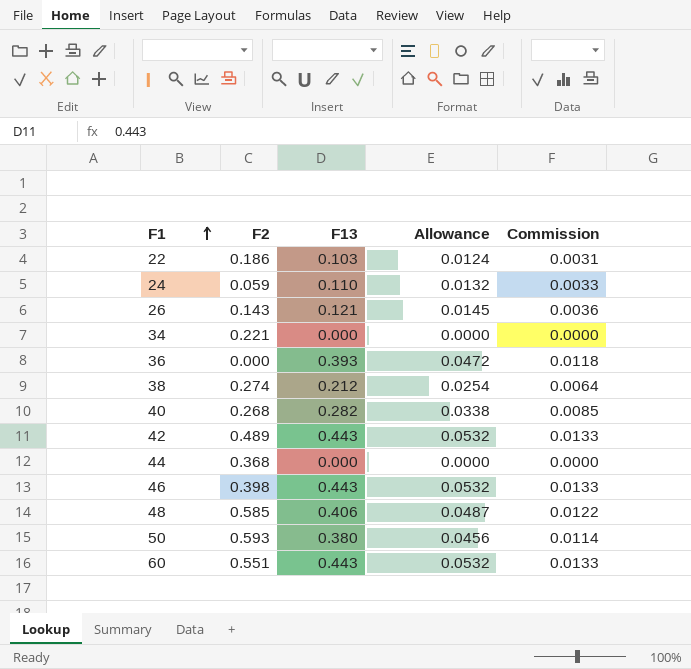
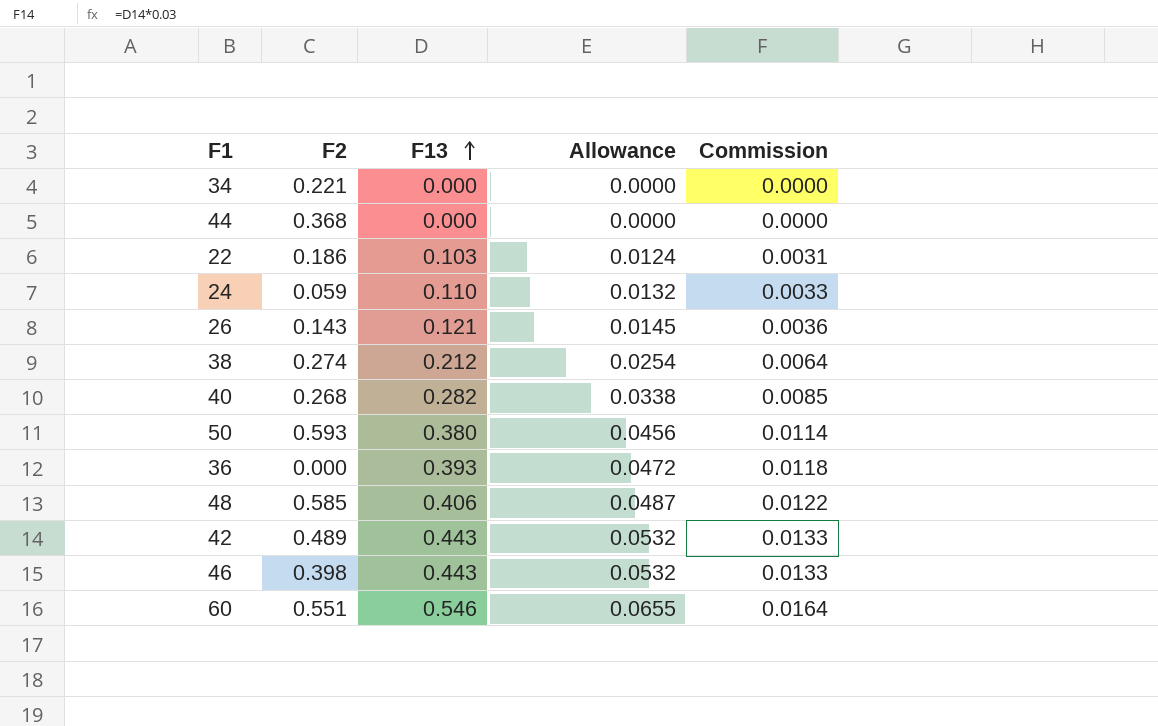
row order: F1 ascending -> F13 ascending
60 | F13: 0.443 -> 0.546
60 | Allowance: 0.0532 -> 0.0655
60 | Commission: 0.0133 -> 0.0164

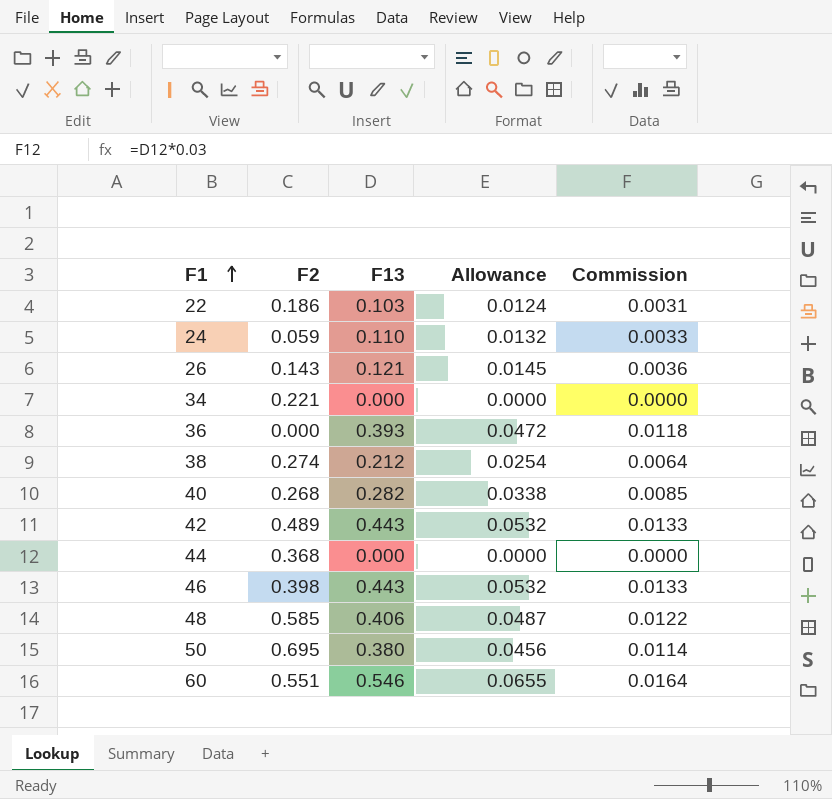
row order: F13 ascending -> F1 ascending
50 | F2: 0.593 -> 0.695

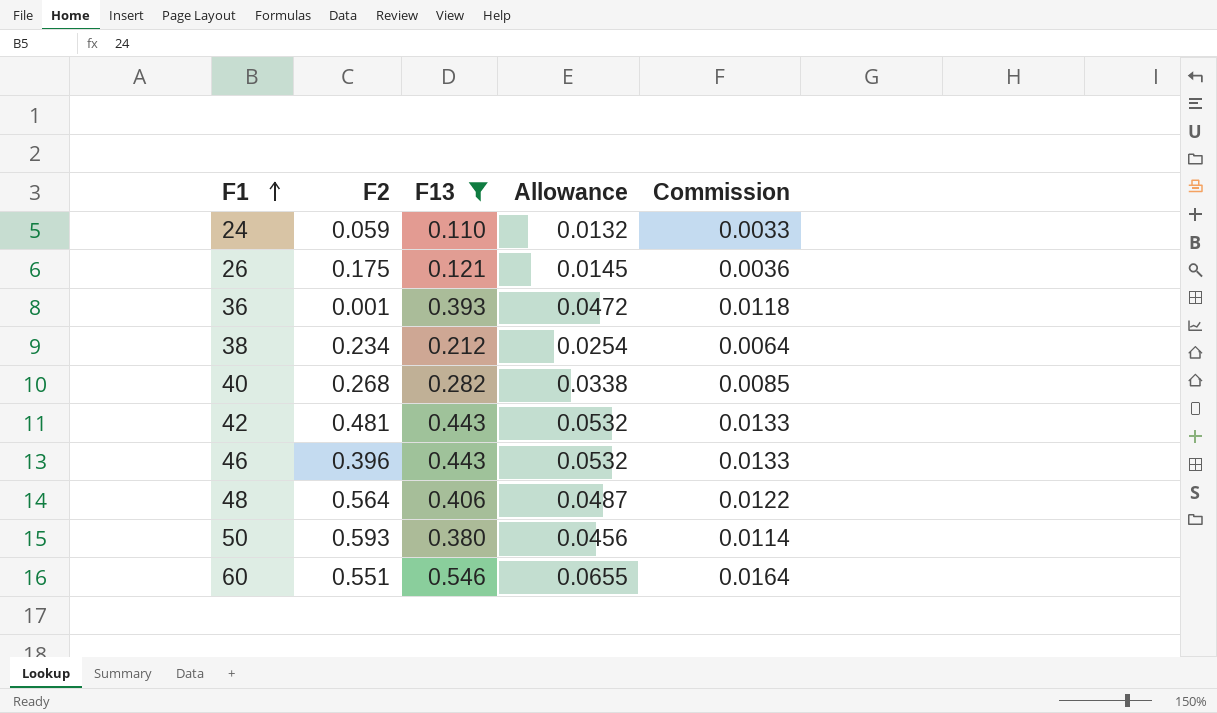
filter: none -> F13 >= 0.110
26 | F2: 0.143 -> 0.175
36 | F2: 0.000 -> 0.001
38 | F2: 0.274 -> 0.234
42 | F2: 0.489 -> 0.481
46 | F2: 0.398 -> 0.396
48 | F2: 0.585 -> 0.564
50 | F2: 0.695 -> 0.593

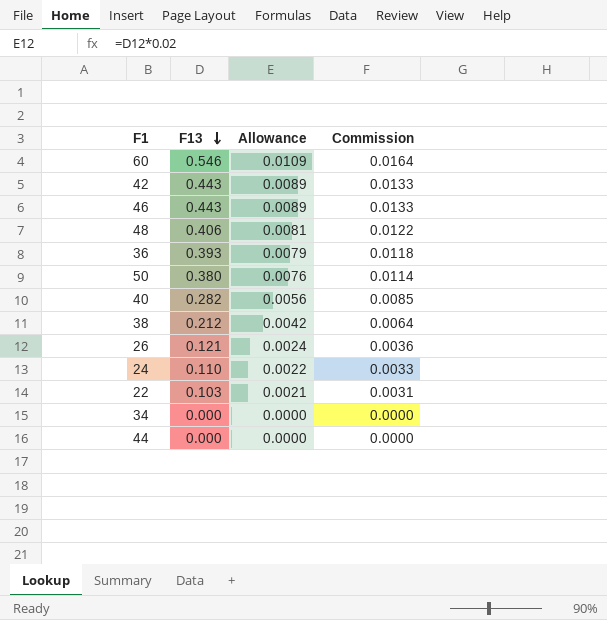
filter: F13 >= 0.110 -> none
row order: F1 ascending -> F13 descending
column F2 | position: 2 -> none
column Allowance | formula: [F13] * 0.12 -> [F13] * 0.02

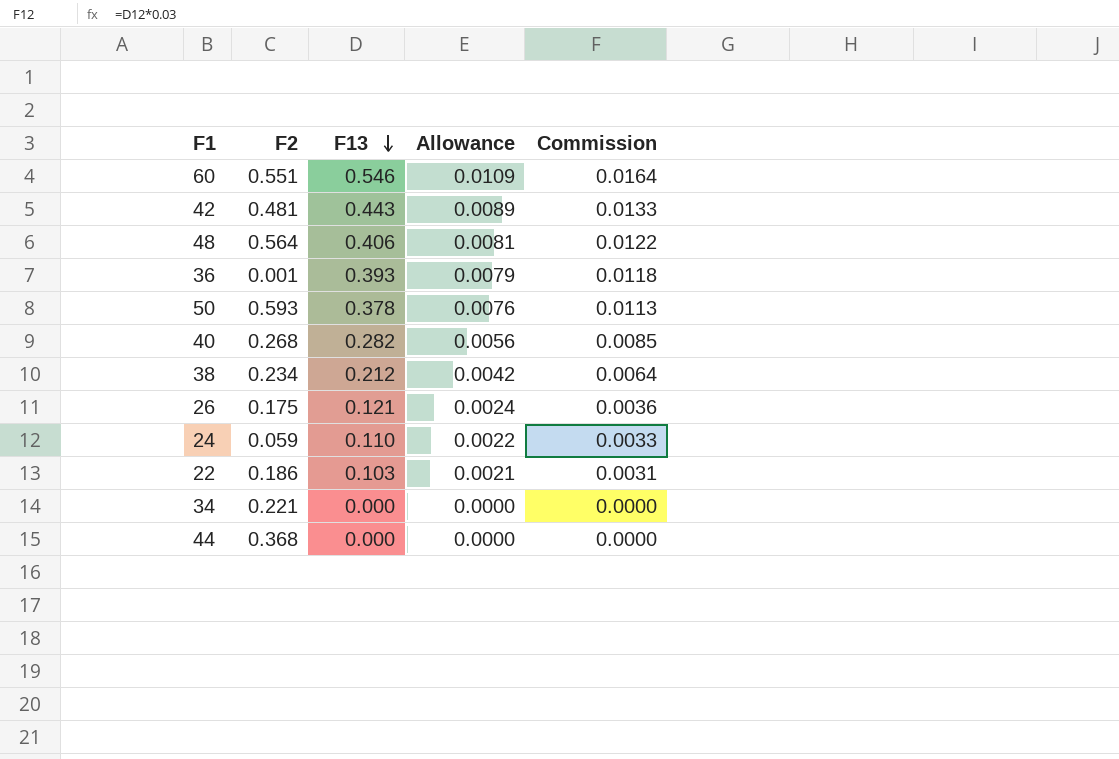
column F2 | position: none -> 2
row 46: 0.443 | 0.0089 | 0.0133 -> none
50 | F13: 0.380 -> 0.378
50 | Commission: 0.0114 -> 0.0113

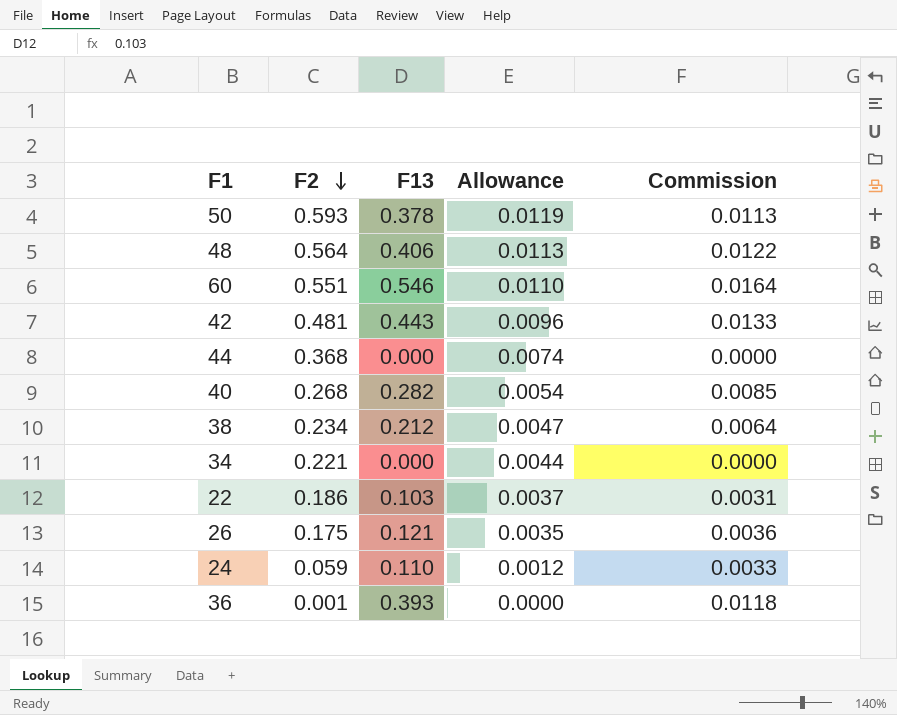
row order: F13 descending -> F2 descending
column Allowance | formula: [F13] * 0.02 -> [F2] * 0.02

